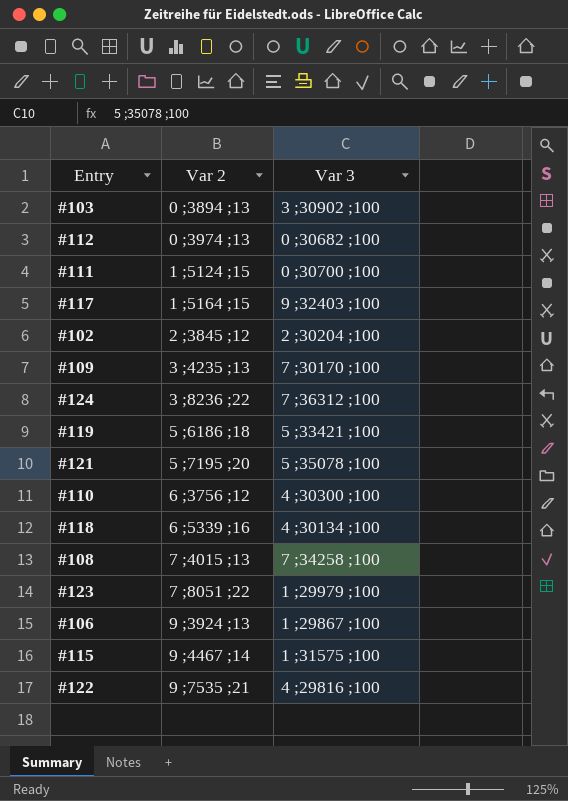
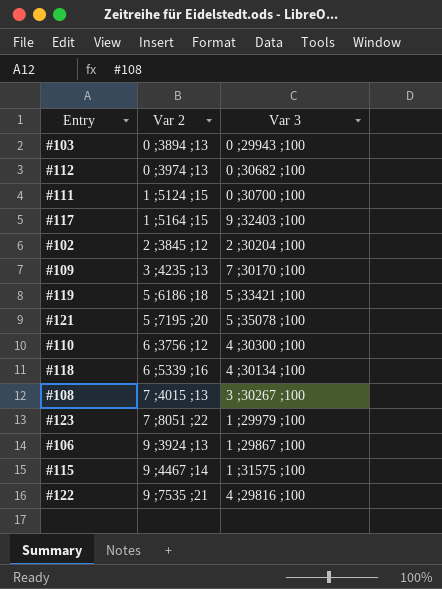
row #124: 3 ;8236 ;22 | 7 ;36312 ;100 -> none
#103 | Var 3: 3 ;30902 ;100 -> 0 ;29943 ;100
#108 | Var 3: 7 ;34258 ;100 -> 3 ;30267 ;100

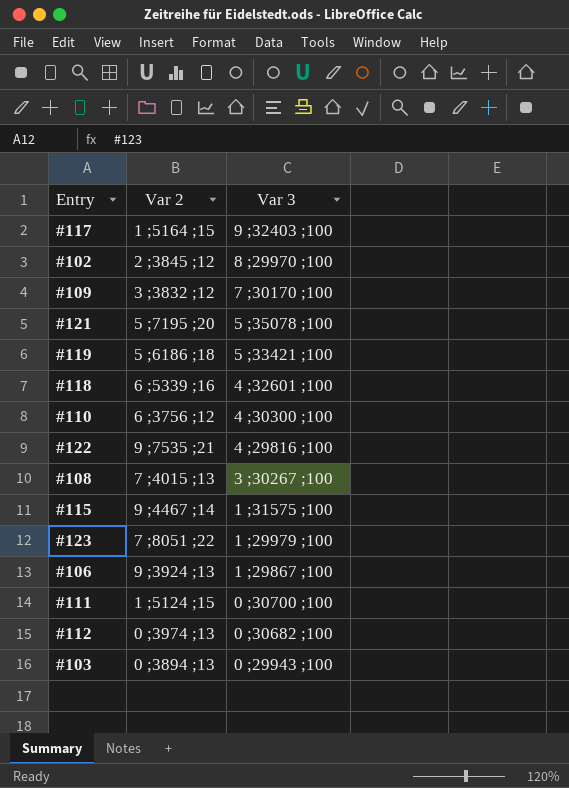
row order: Var 2 ascending -> Var 3 descending
#102 | Var 3: 2 ;30204 ;100 -> 8 ;29970 ;100
#109 | Var 2: 3 ;4235 ;13 -> 3 ;3832 ;12
#118 | Var 3: 4 ;30134 ;100 -> 4 ;32601 ;100

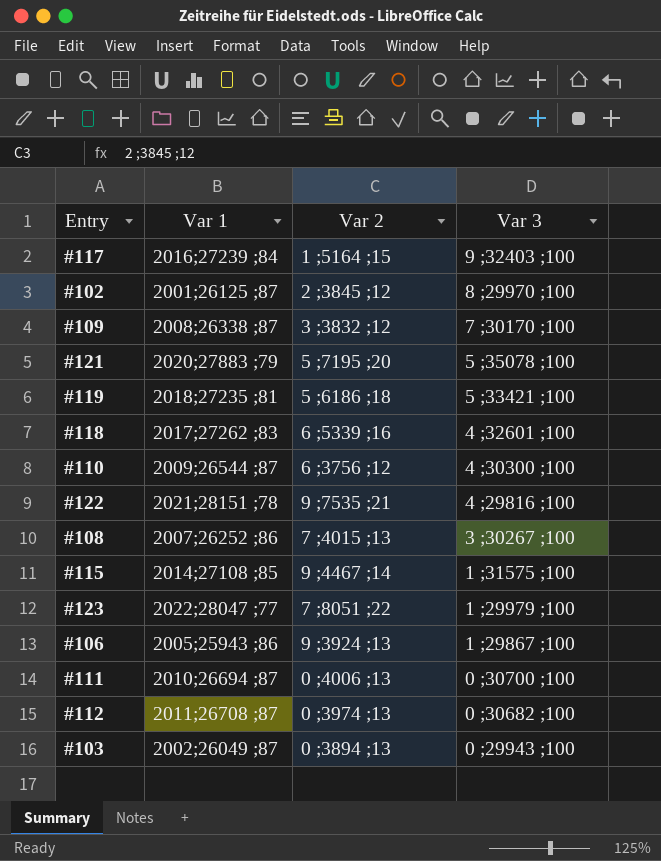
column Var 1 | position: none -> 2
#111 | Var 2: 1 ;5124 ;15 -> 0 ;4006 ;13

